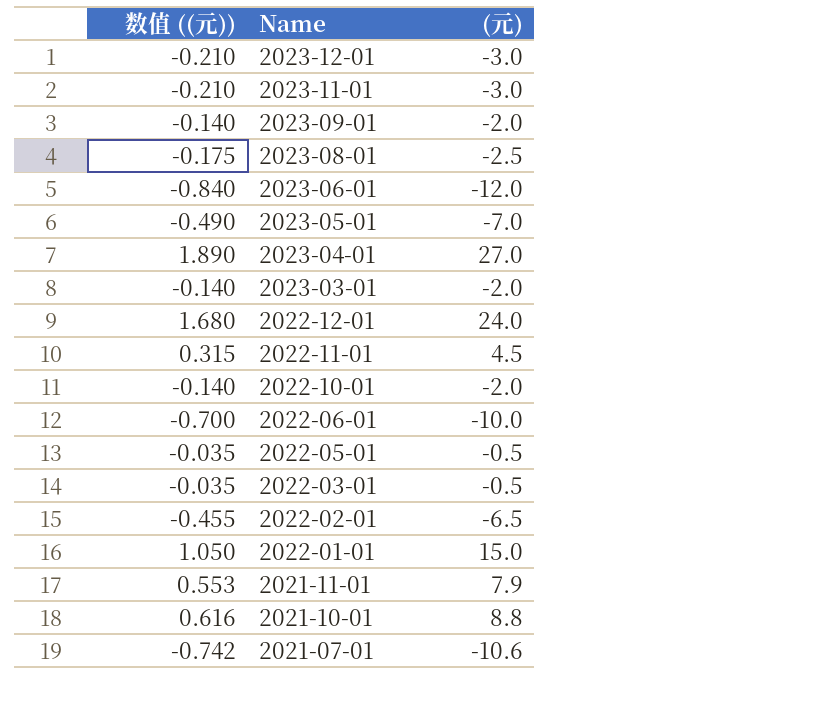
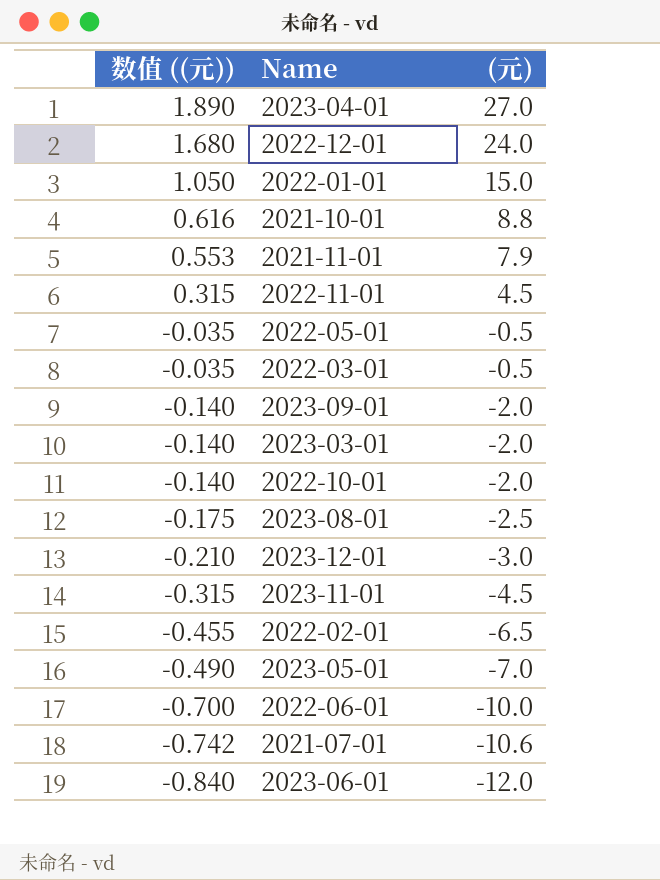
row order: Name descending -> 数值 ((元)) descending
2023-11-01 | 数值 ((元)): -0.210 -> -0.315
2023-11-01 | (元): -3.0 -> -4.5

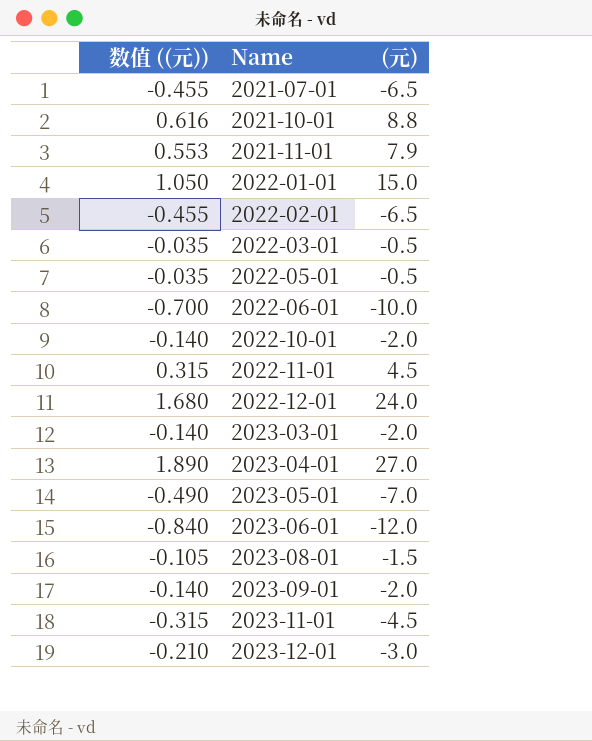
row order: 数值 ((元)) descending -> Name ascending
2021-07-01 | 数值 ((元)): -0.742 -> -0.455
2021-07-01 | (元): -10.6 -> -6.5
2023-08-01 | 数值 ((元)): -0.175 -> -0.105
2023-08-01 | (元): -2.5 -> -1.5

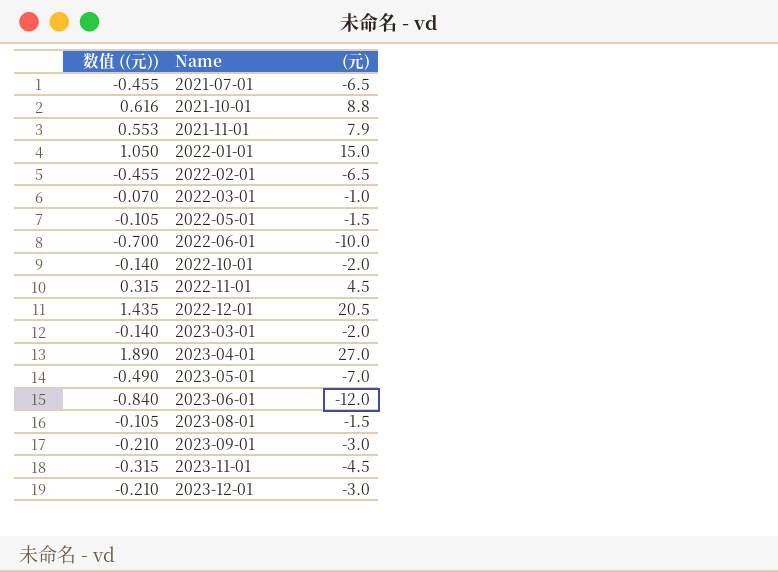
2022-03-01 | 数值 ((元)): -0.035 -> -0.070
2022-03-01 | (元): -0.5 -> -1.0
2022-05-01 | 数值 ((元)): -0.035 -> -0.105
2022-05-01 | (元): -0.5 -> -1.5
2022-12-01 | 数值 ((元)): 1.680 -> 1.435
2022-12-01 | (元): 24.0 -> 20.5
2023-09-01 | 数值 ((元)): -0.140 -> -0.210
2023-09-01 | (元): -2.0 -> -3.0

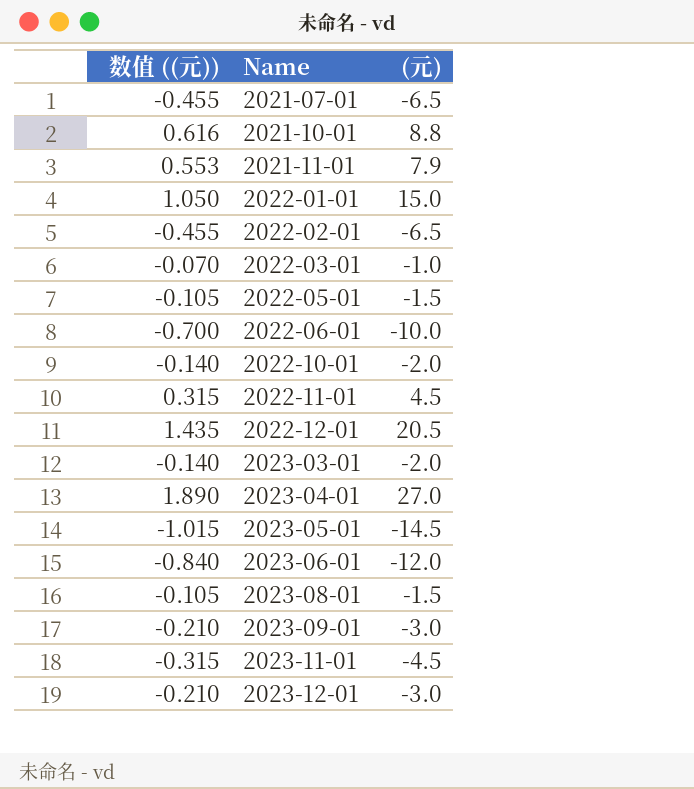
2023-05-01 | 数值 ((元)): -0.490 -> -1.015
2023-05-01 | (元): -7.0 -> -14.5

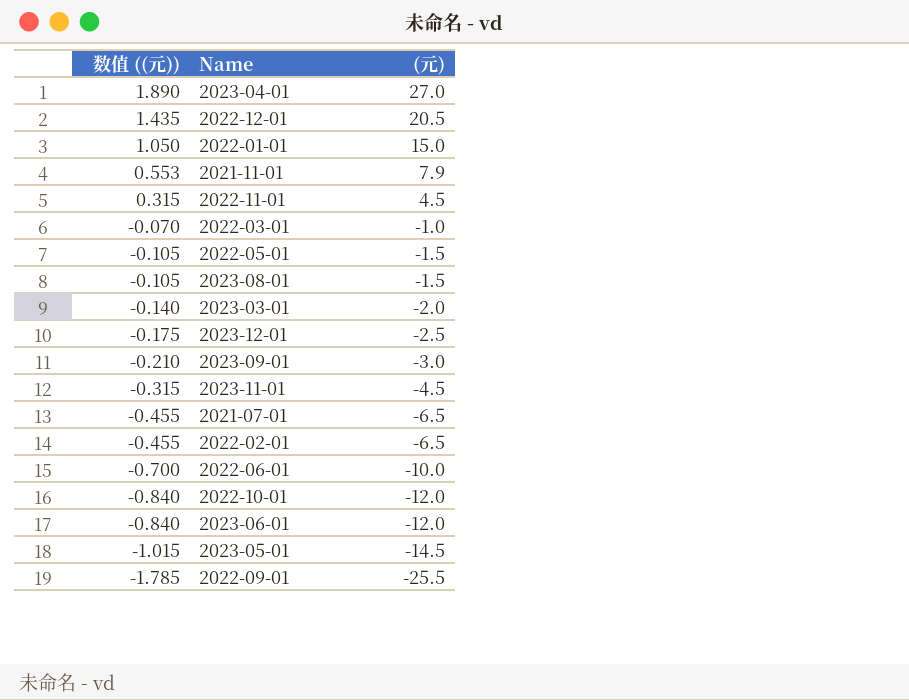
row order: Name ascending -> 数值 ((元)) descending
row 2021-10-01: 0.616 | 8.8 -> none
2023-12-01 | 数值 ((元)): -0.210 -> -0.175
2023-12-01 | (元): -3.0 -> -2.5
2022-10-01 | 数值 ((元)): -0.140 -> -0.840
2022-10-01 | (元): -2.0 -> -12.0
row 2022-09-01: none -> -1.785 | -25.5

